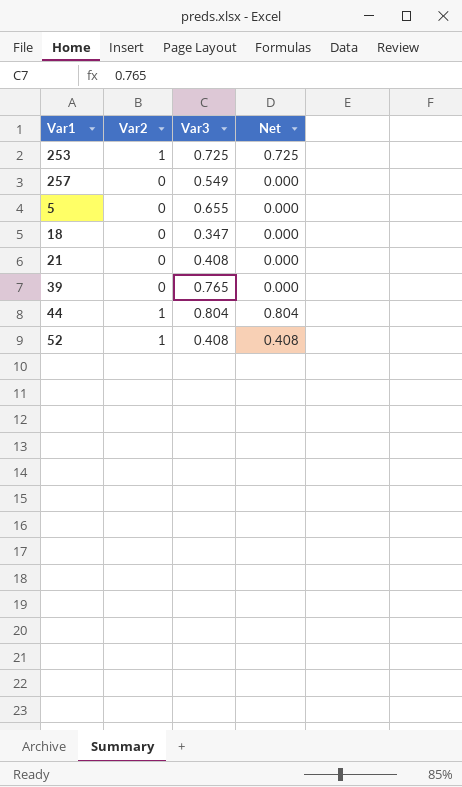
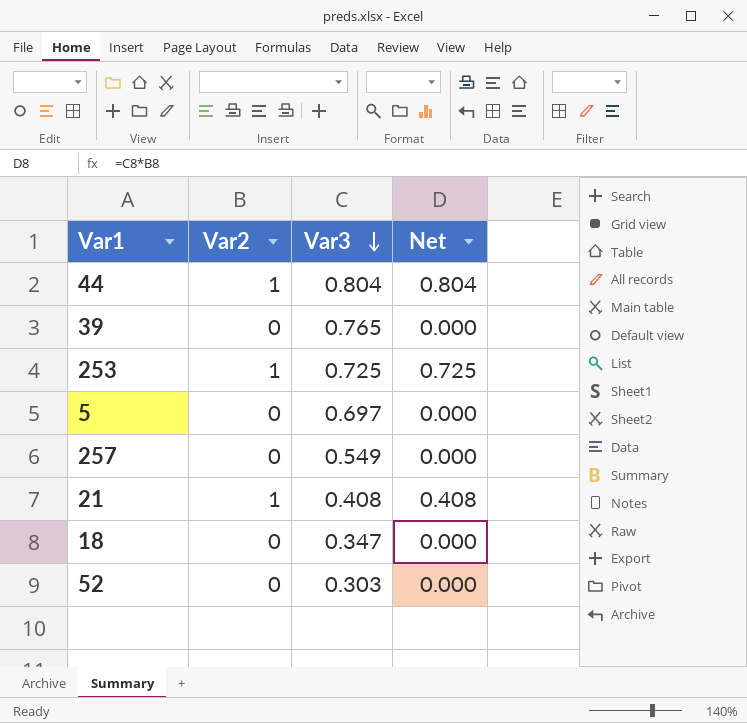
row order: none -> Var3 descending
5 | Var3: 0.655 -> 0.697
21 | Var2: 0 -> 1
21 | Net: 0.000 -> 0.408
52 | Var2: 1 -> 0
52 | Var3: 0.408 -> 0.303
52 | Net: 0.408 -> 0.000

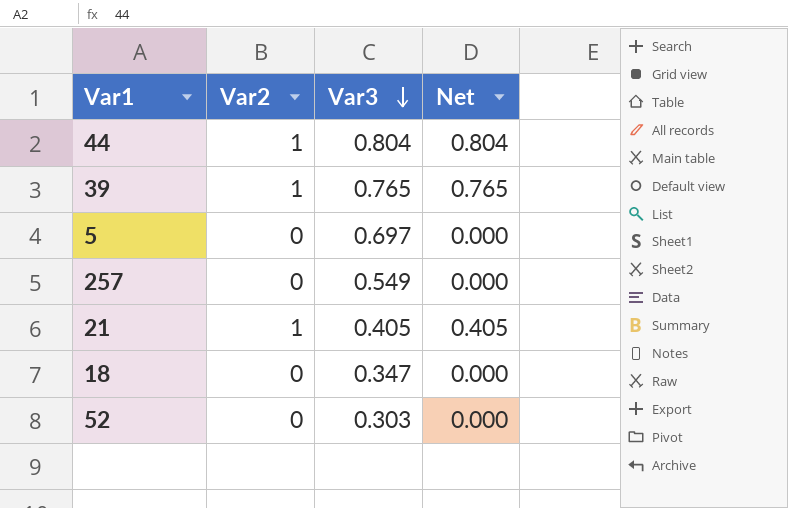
row 253: 1 | 0.725 | 0.725 -> none
39 | Var2: 0 -> 1
39 | Net: 0.000 -> 0.765
21 | Var3: 0.408 -> 0.405
21 | Net: 0.408 -> 0.405

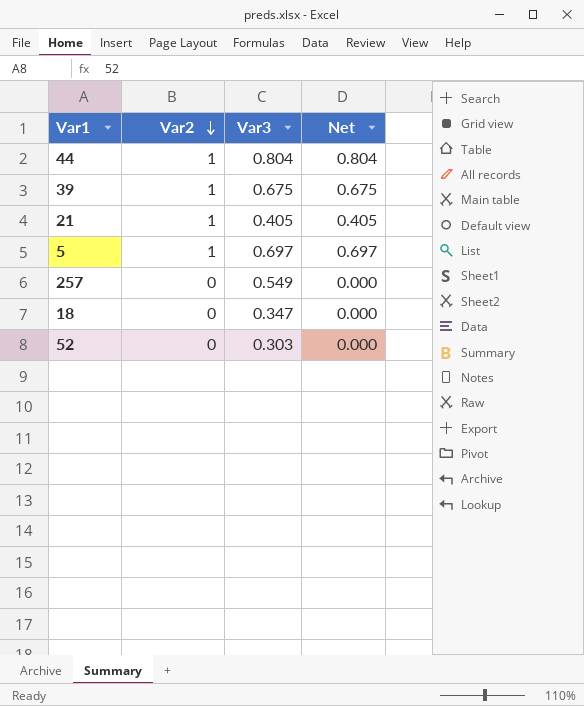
row order: Var3 descending -> Var2 descending
39 | Var3: 0.765 -> 0.675
39 | Net: 0.765 -> 0.675
5 | Var2: 0 -> 1
5 | Net: 0.000 -> 0.697

